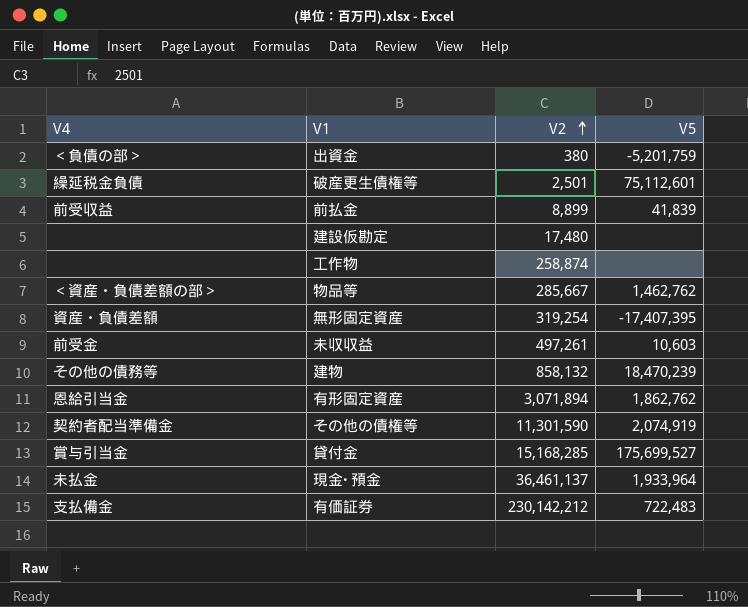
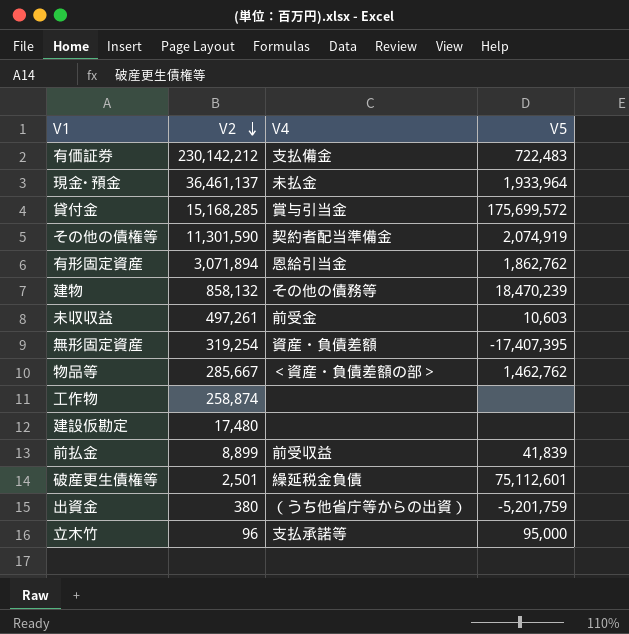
row order: V2 ascending -> V2 descending
column V4 | position: 1 -> 3
貸付金 | V5: 175,699,527 -> 175,699,572
出資金 | V4: ＜負債の部＞ -> （うち他省庁等からの出資）
row 立木竹: none -> 96 | 支払承諾等 | 95,000

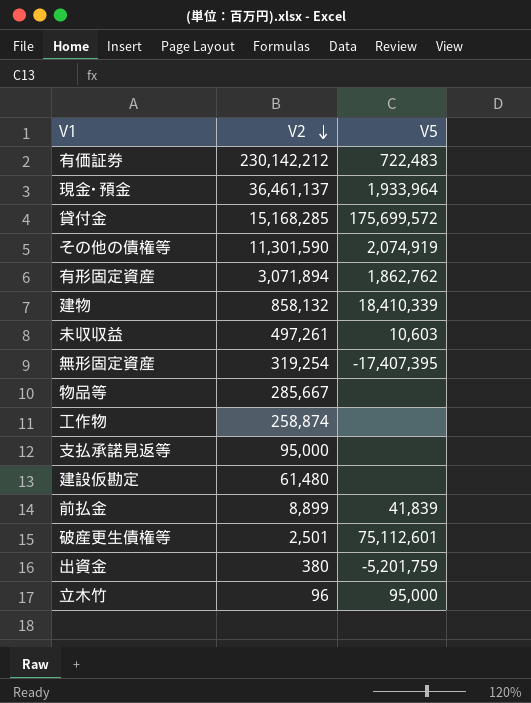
column V4 | position: 3 -> none
建物 | V5: 18,470,239 -> 18,410,339
物品等 | V5: 1,462,762 -> none
row 支払承諾見返等: none -> 95,000 | none
建設仮勘定 | V2: 17,480 -> 61,480

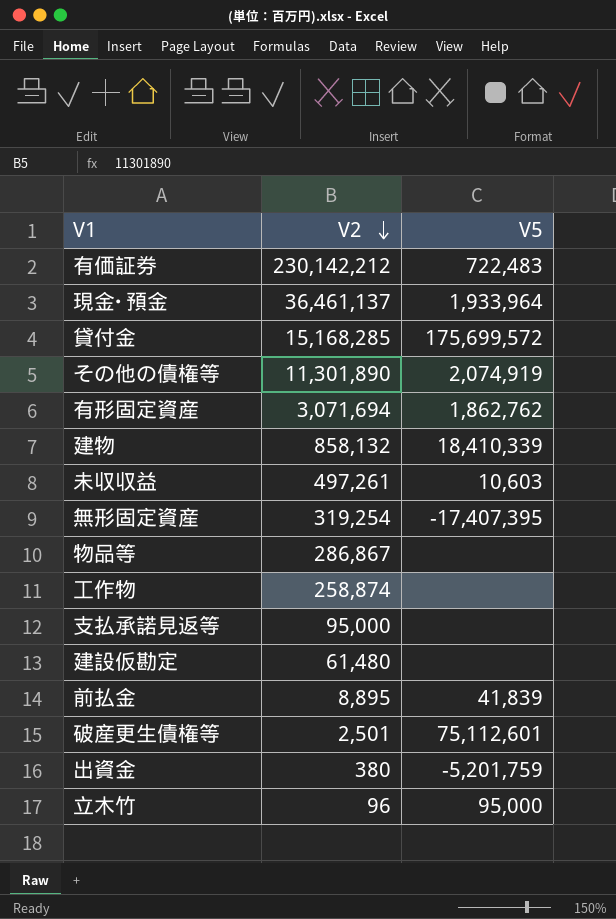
その他の債権等 | V2: 11,301,590 -> 11,301,890
有形固定資産 | V2: 3,071,894 -> 3,071,694
物品等 | V2: 285,667 -> 286,867
前払金 | V2: 8,899 -> 8,895

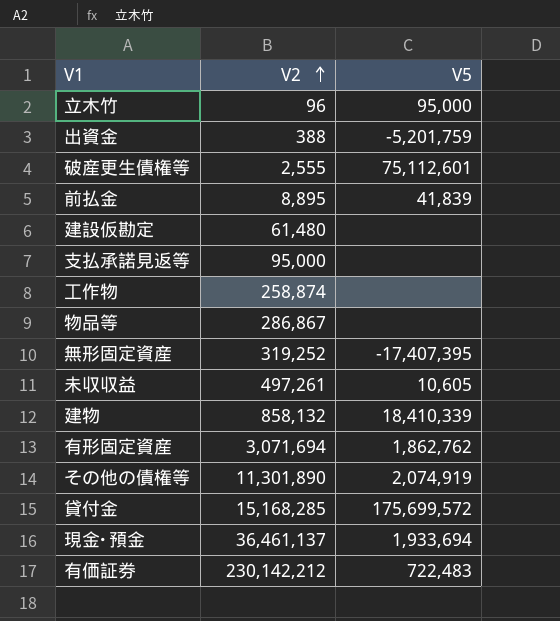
row order: V2 descending -> V2 ascending
出資金 | V2: 380 -> 388
破産更生債権等 | V2: 2,501 -> 2,555
無形固定資産 | V2: 319,254 -> 319,252
未収収益 | V5: 10,603 -> 10,605
現金･預金 | V5: 1,933,964 -> 1,933,694

